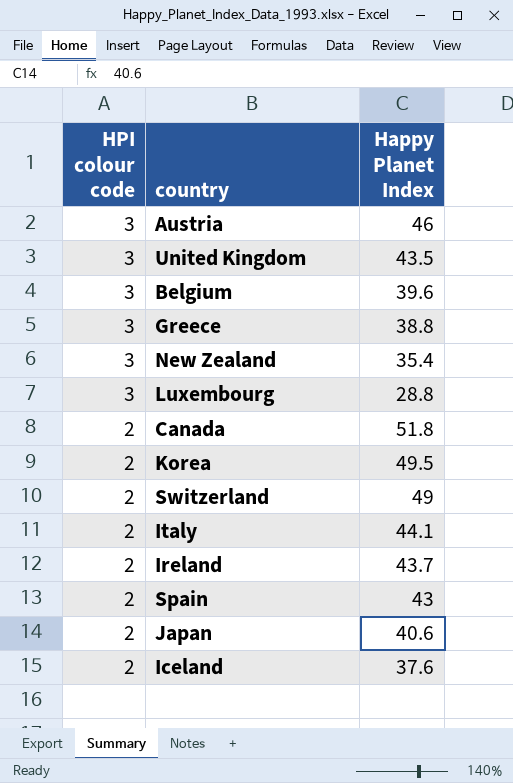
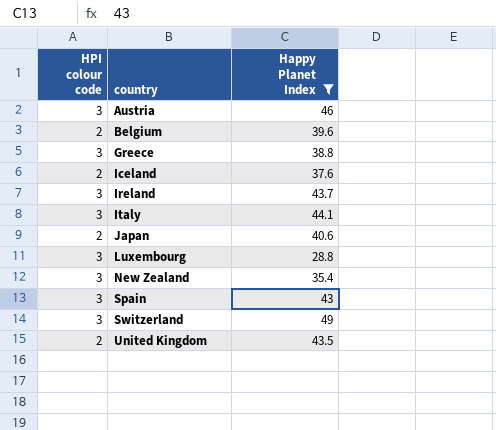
filter: none -> Happy Planet Index <= 49
row order: HPI colour code descending -> country ascending
Belgium | HPI colour code: 3 -> 2
Ireland | HPI colour code: 2 -> 3
Italy | HPI colour code: 2 -> 3
Spain | HPI colour code: 2 -> 3
Switzerland | HPI colour code: 2 -> 3
United Kingdom | HPI colour code: 3 -> 2

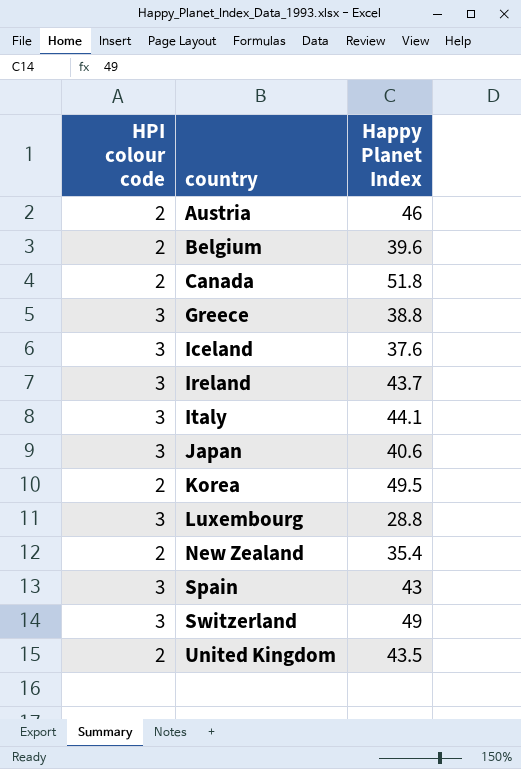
filter: Happy Planet Index <= 49 -> none
Austria | HPI colour code: 3 -> 2
Iceland | HPI colour code: 2 -> 3
Japan | HPI colour code: 2 -> 3
New Zealand | HPI colour code: 3 -> 2

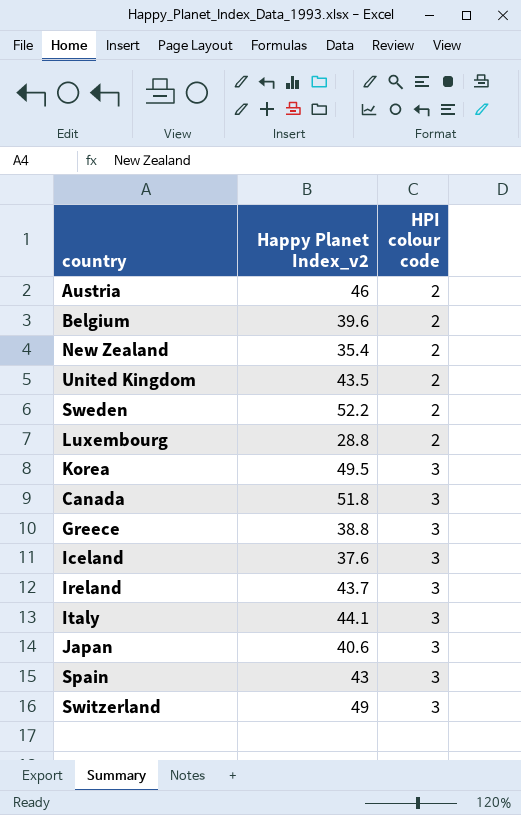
row order: country ascending -> HPI colour code ascending
column name: Happy Planet Index -> Happy Planet Index_v2
column HPI colour code | position: 1 -> 3
row Sweden: none -> 52.2 | 2
Luxembourg | HPI colour code: 3 -> 2
Korea | HPI colour code: 2 -> 3
Canada | HPI colour code: 2 -> 3

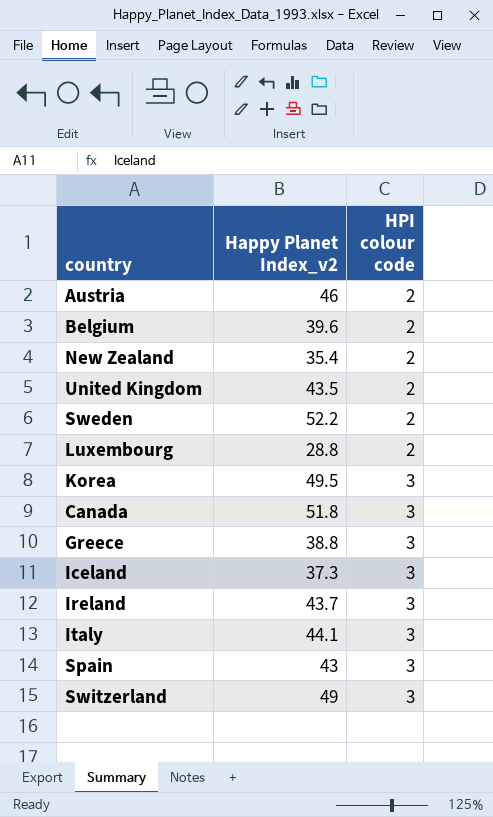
row Japan: 40.6 | 3 -> none
Iceland | Happy Planet Index_v2: 37.6 -> 37.3

